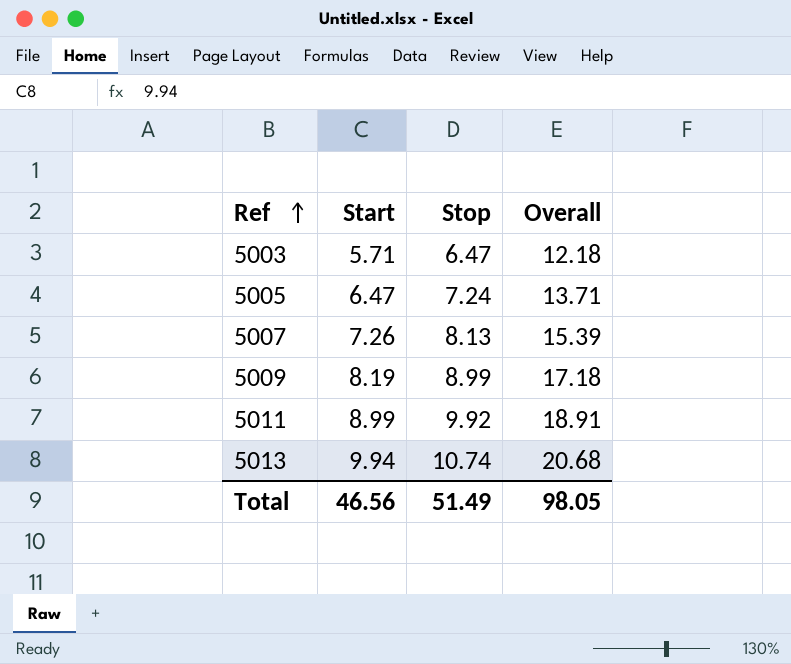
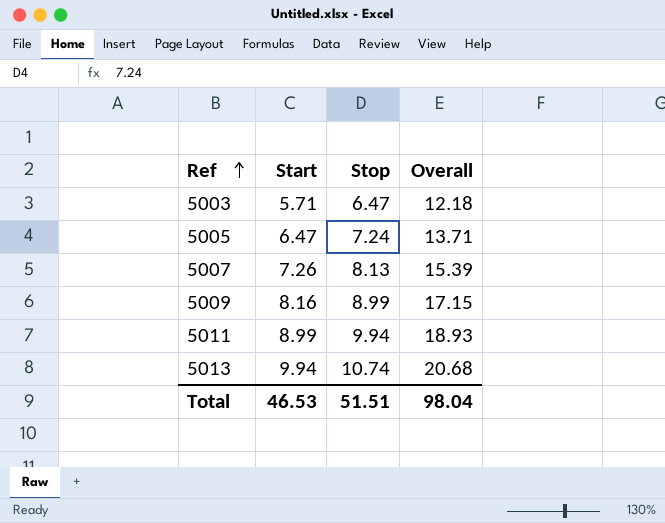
5009 | Start: 8.19 -> 8.16
5009 | Overall: 17.18 -> 17.15
5011 | Stop: 9.92 -> 9.94
5011 | Overall: 18.91 -> 18.93
Total | Start: 46.56 -> 46.53
Total | Stop: 51.49 -> 51.51
Total | Overall: 98.05 -> 98.04

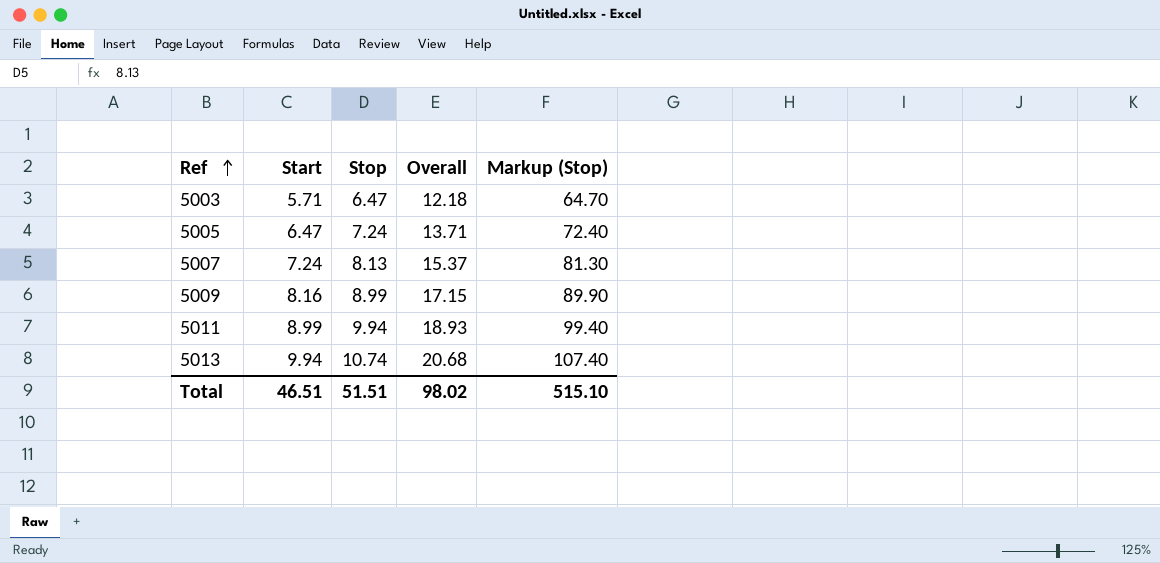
column Markup (Stop) | formula: none -> [Stop] * 10
5007 | Start: 7.26 -> 7.24
5007 | Overall: 15.39 -> 15.37
Total | Start: 46.53 -> 46.51
Total | Overall: 98.04 -> 98.02

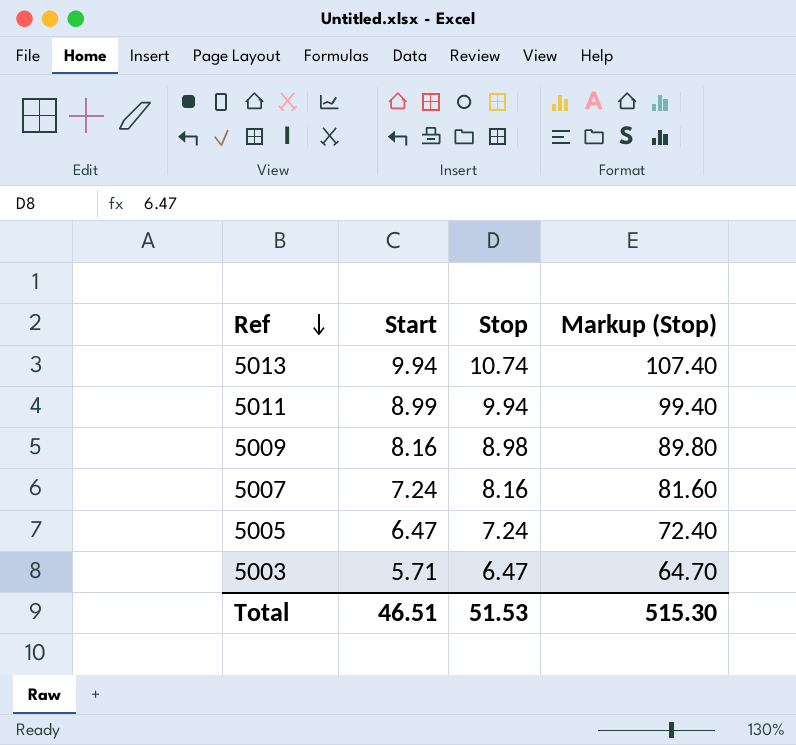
row order: Ref ascending -> Ref descending
column Overall | formula: [Start] + [Stop] -> none
5009 | Stop: 8.99 -> 8.98
5009 | Markup (Stop): 89.90 -> 89.80
5007 | Stop: 8.13 -> 8.16
5007 | Markup (Stop): 81.30 -> 81.60
Total | Stop: 51.51 -> 51.53
Total | Markup (Stop): 515.10 -> 515.30

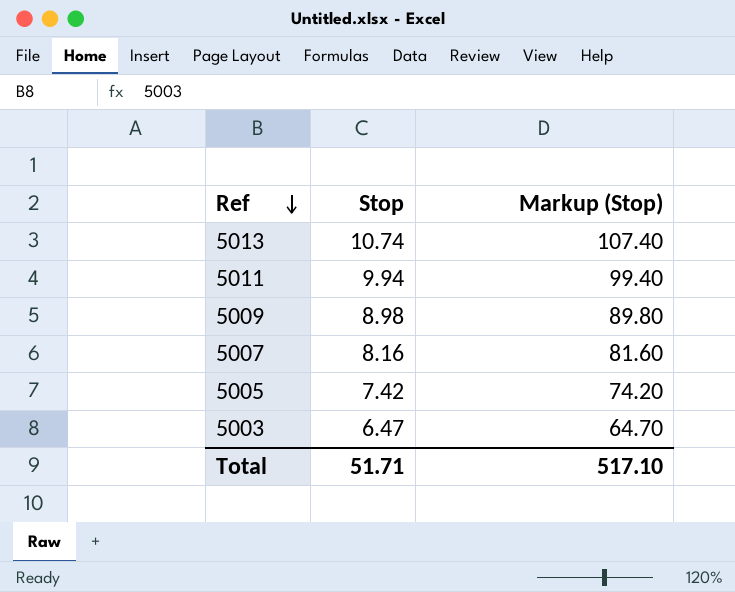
column Start | position: 2 -> none
5005 | Stop: 7.24 -> 7.42
5005 | Markup (Stop): 72.40 -> 74.20
Total | Stop: 51.53 -> 51.71
Total | Markup (Stop): 515.30 -> 517.10

